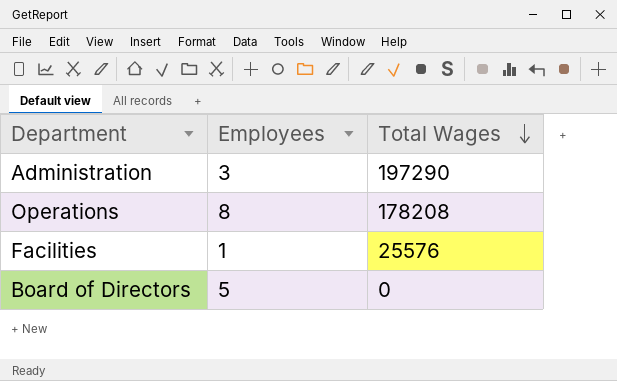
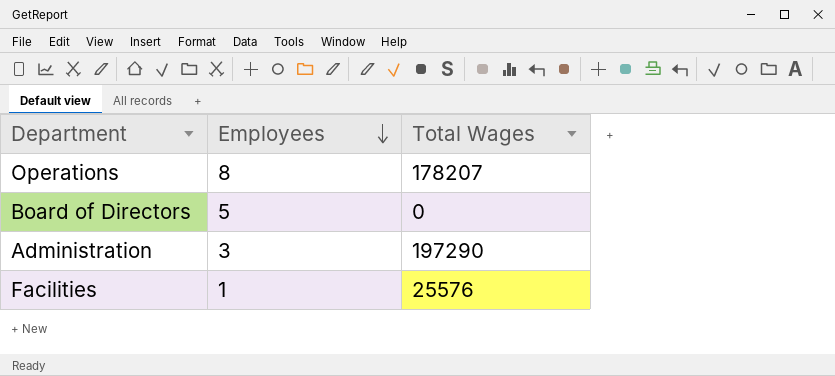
row order: Total Wages descending -> Employees descending
Operations | Total Wages: 178208 -> 178207

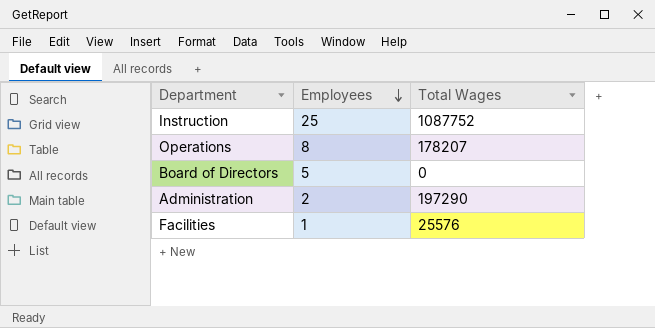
row Instruction: none -> 25 | 1087752
Administration | Employees: 3 -> 2

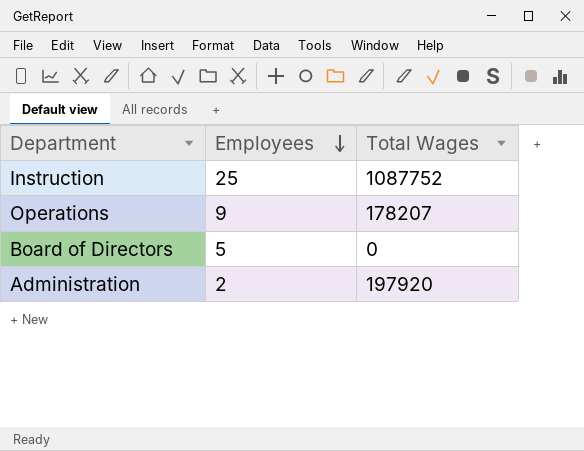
row Facilities: 1 | 25576 -> none
Operations | Employees: 8 -> 9
Administration | Total Wages: 197290 -> 197920

